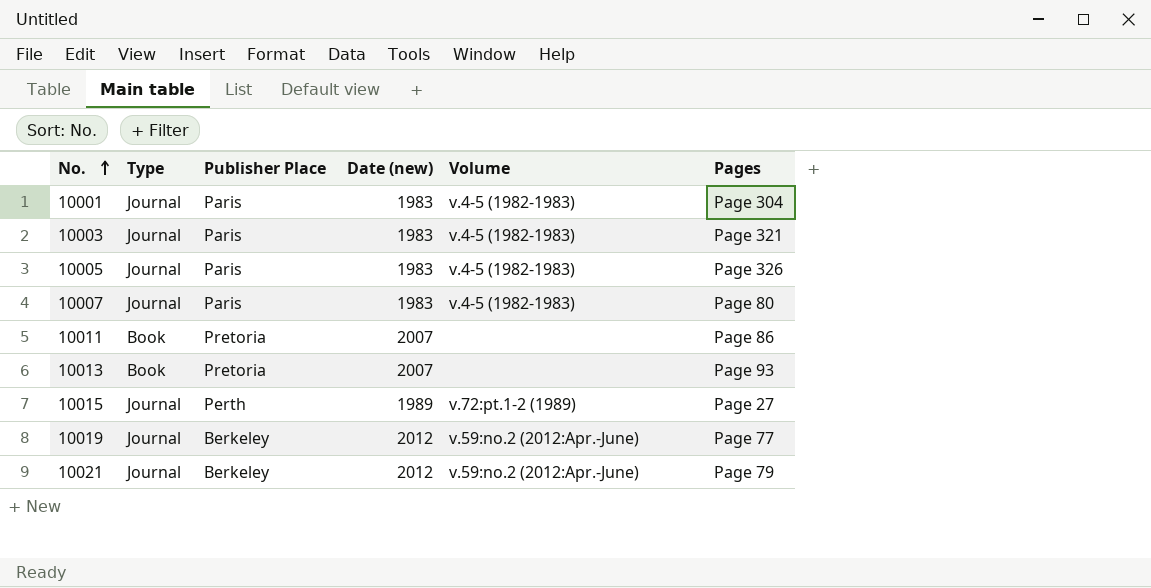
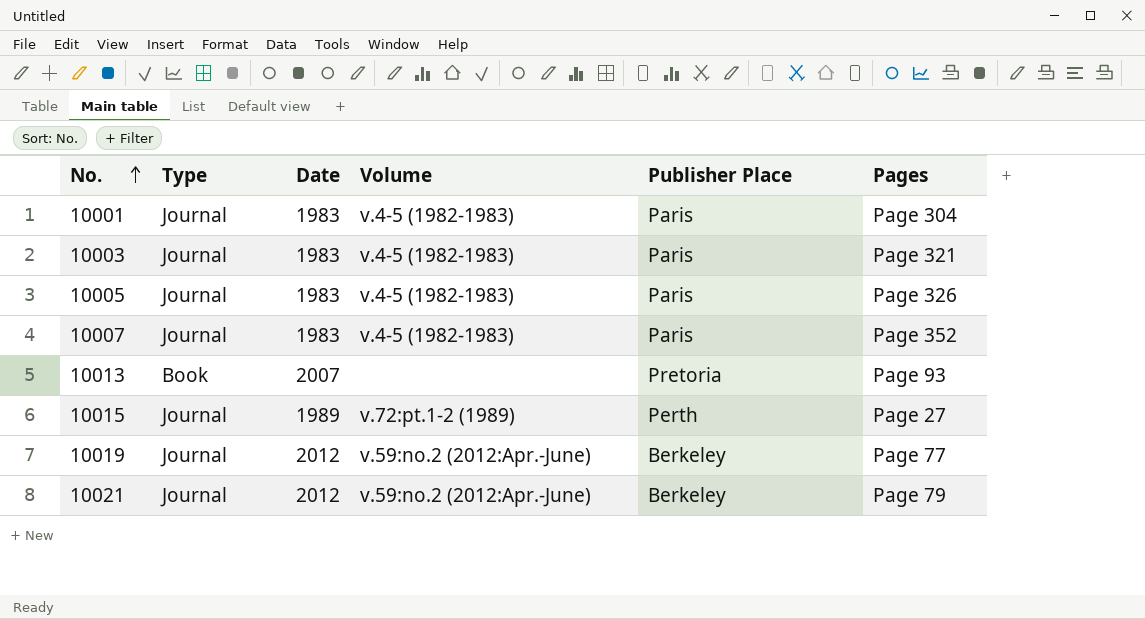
column name: Date (new) -> Date
column Publisher Place | position: 3 -> 5
row 10011: Book | Pretoria | 2007 | none | Page 86 -> none
10007 | Pages: Page 80 -> Page 352

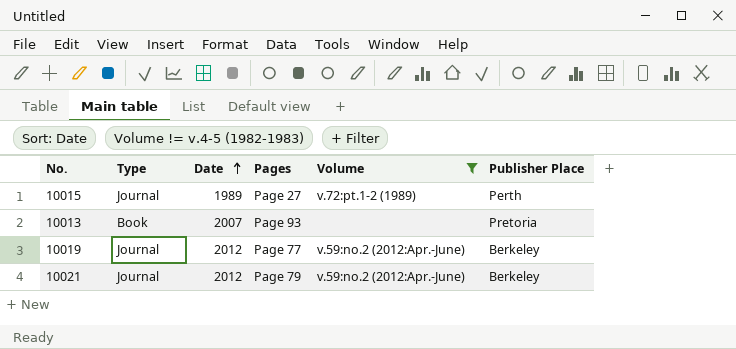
filter: none -> Volume != v.4-5 (1982-1983)
row order: No. ascending -> Date ascending
column Pages | position: 6 -> 4

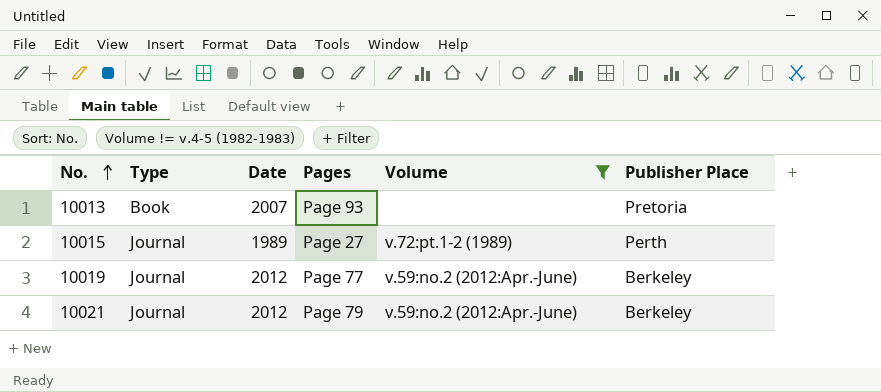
row order: Date ascending -> No. ascending

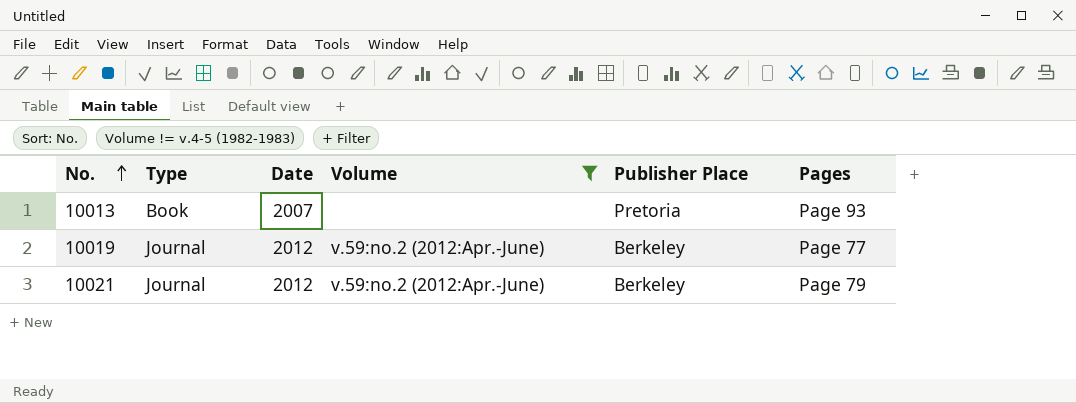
column Pages | position: 4 -> 6
row 10015: Journal | 1989 | Page 27 | v.72:pt.1-2 (1989) | Perth -> none

